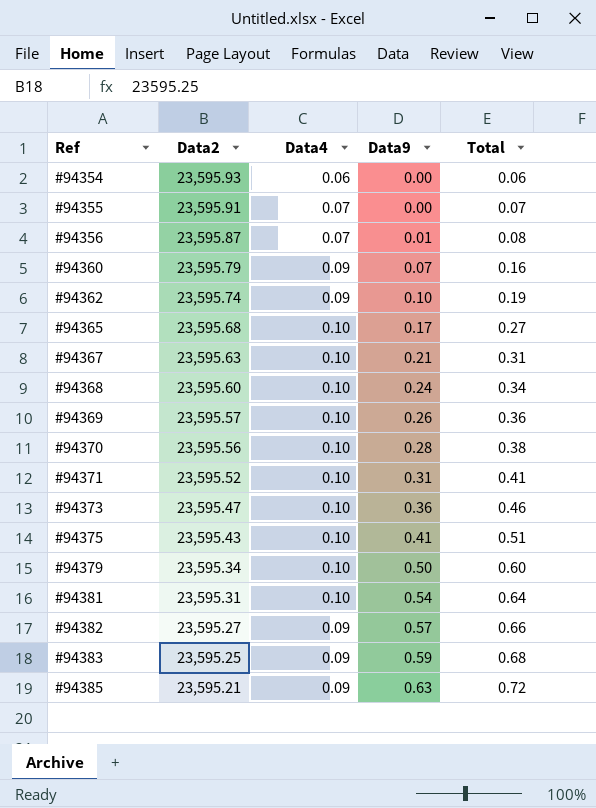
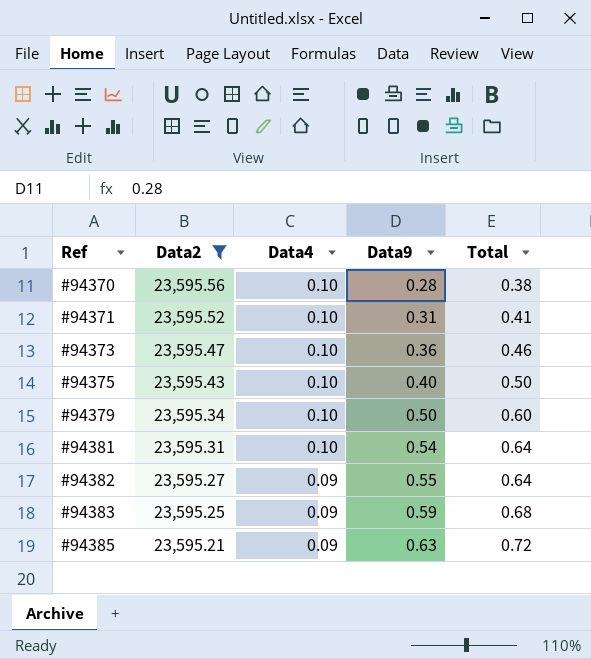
filter: none -> Data2 <= 23,595.56
#94375 | Data9: 0.41 -> 0.40
#94375 | Total: 0.51 -> 0.50
#94382 | Data9: 0.57 -> 0.55
#94382 | Total: 0.66 -> 0.64

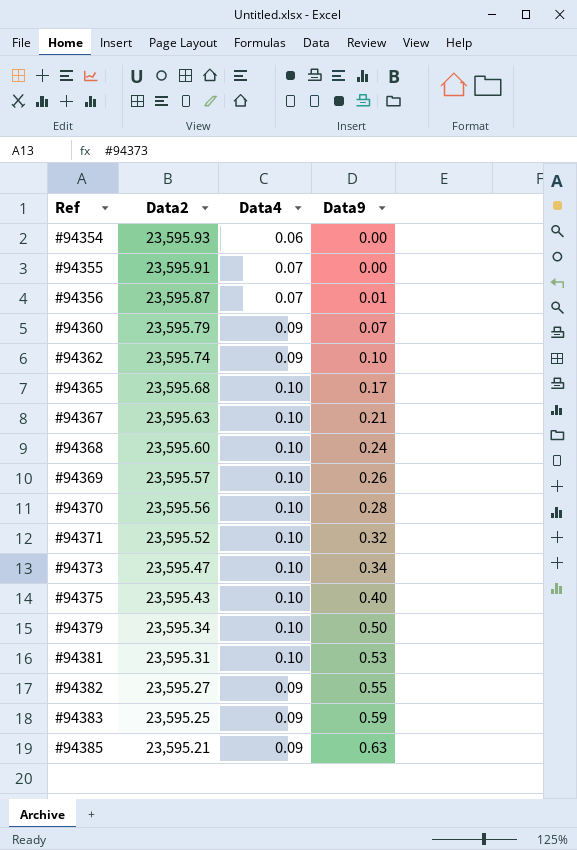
filter: Data2 <= 23,595.56 -> none
column Total | formula: [Data4] + [Data9] -> none
#94371 | Data9: 0.31 -> 0.32
#94373 | Data9: 0.36 -> 0.34
#94381 | Data9: 0.54 -> 0.53

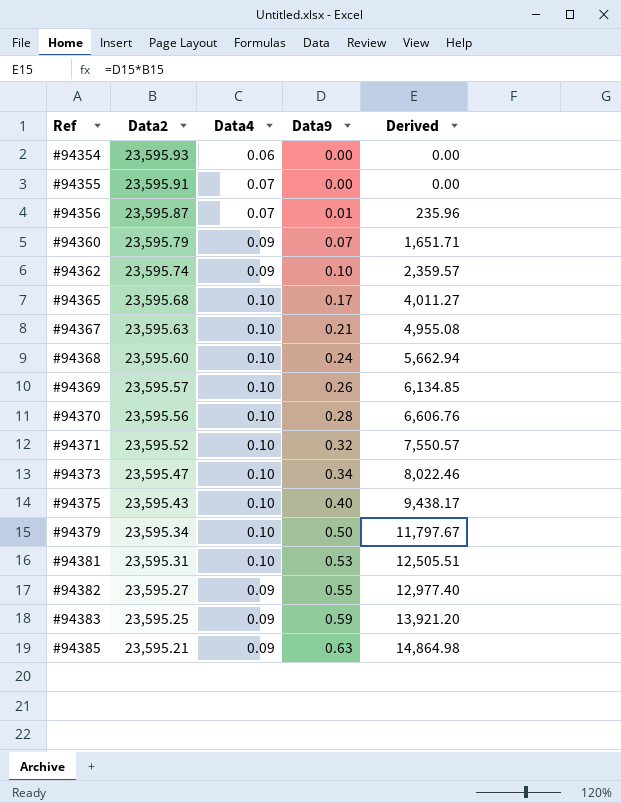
column Derived | formula: none -> [Data2] * [Data9]

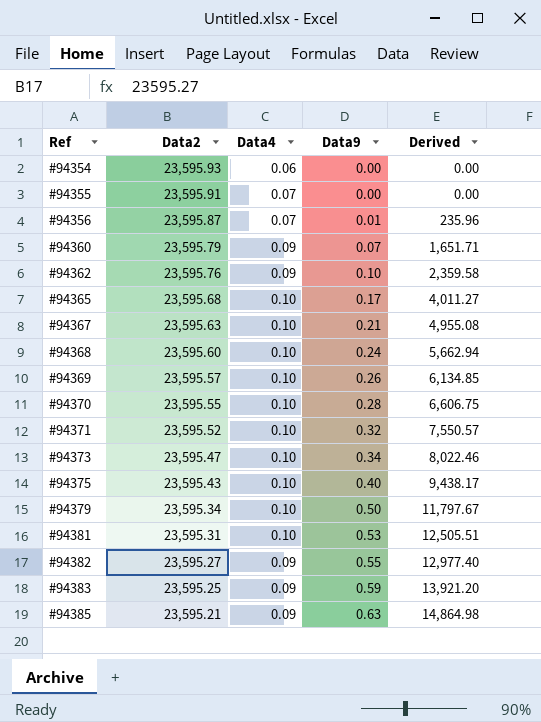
#94362 | Data2: 23,595.74 -> 23,595.76
#94362 | Derived: 2,359.57 -> 2,359.58
#94370 | Data2: 23,595.56 -> 23,595.55
#94370 | Derived: 6,606.76 -> 6,606.75

